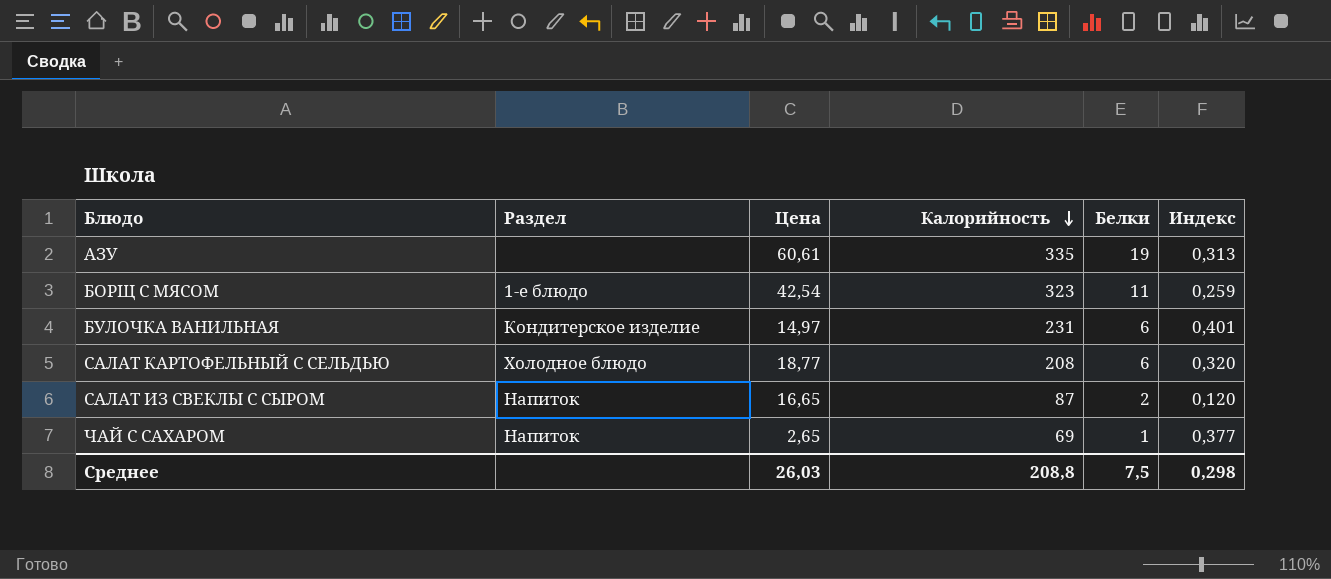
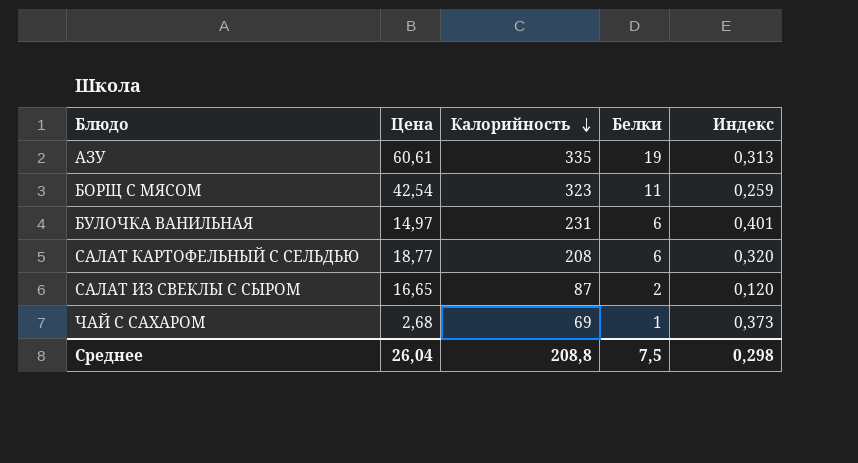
column Раздел | position: 2 -> none
ЧАЙ С САХАРОМ | Цена: 2,65 -> 2,68
ЧАЙ С САХАРОМ | Индекс: 0,377 -> 0,373
Среднее | Цена: 26,03 -> 26,04

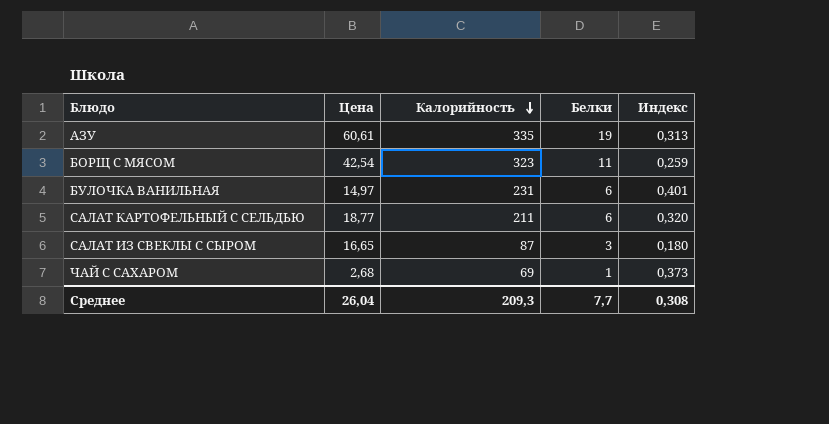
САЛАТ КАРТОФЕЛЬНЫЙ С СЕЛЬДЬЮ | Калорийность: 208 -> 211
САЛАТ ИЗ СВЕКЛЫ С СЫРОМ | Белки: 2 -> 3
САЛАТ ИЗ СВЕКЛЫ С СЫРОМ | Индекс: 0,120 -> 0,180
Среднее | Калорийность: 208,8 -> 209,3
Среднее | Белки: 7,5 -> 7,7
Среднее | Индекс: 0,298 -> 0,308

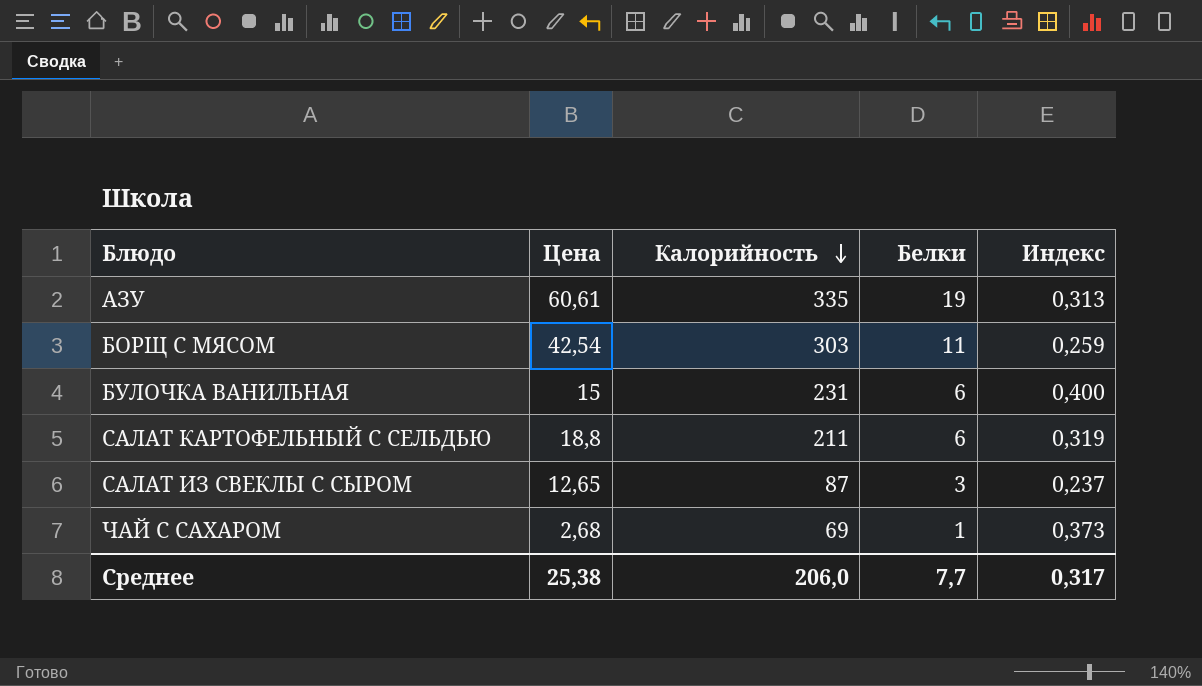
БОРЩ С МЯСОМ | Калорийность: 323 -> 303
БУЛОЧКА ВАНИЛЬНАЯ | Цена: 14,97 -> 15
БУЛОЧКА ВАНИЛЬНАЯ | Индекс: 0,401 -> 0,400
САЛАТ КАРТОФЕЛЬНЫЙ С СЕЛЬДЬЮ | Цена: 18,77 -> 18,8
САЛАТ КАРТОФЕЛЬНЫЙ С СЕЛЬДЬЮ | Индекс: 0,320 -> 0,319
САЛАТ ИЗ СВЕКЛЫ С СЫРОМ | Цена: 16,65 -> 12,65
САЛАТ ИЗ СВЕКЛЫ С СЫРОМ | Индекс: 0,180 -> 0,237
Среднее | Цена: 26,04 -> 25,38
Среднее | Калорийность: 209,3 -> 206,0
Среднее | Индекс: 0,308 -> 0,317

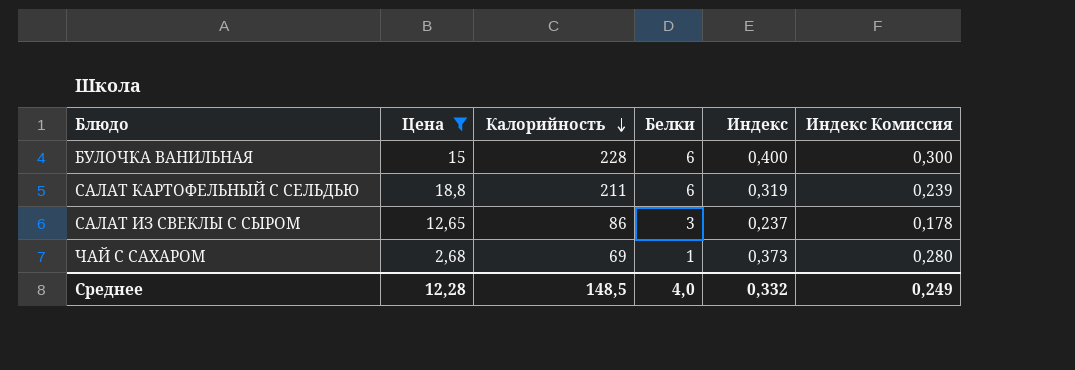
filter: none -> Цена <= 18,8
column Индекс Комиссия | formula: none -> [Индекс] * 0,75
БУЛОЧКА ВАНИЛЬНАЯ | Калорийность: 231 -> 228
САЛАТ ИЗ СВЕКЛЫ С СЫРОМ | Калорийность: 87 -> 86
Среднее | Цена: 25,38 -> 12,28
Среднее | Калорийность: 206,0 -> 148,5
Среднее | Белки: 7,7 -> 4,0
Среднее | Индекс: 0,317 -> 0,332

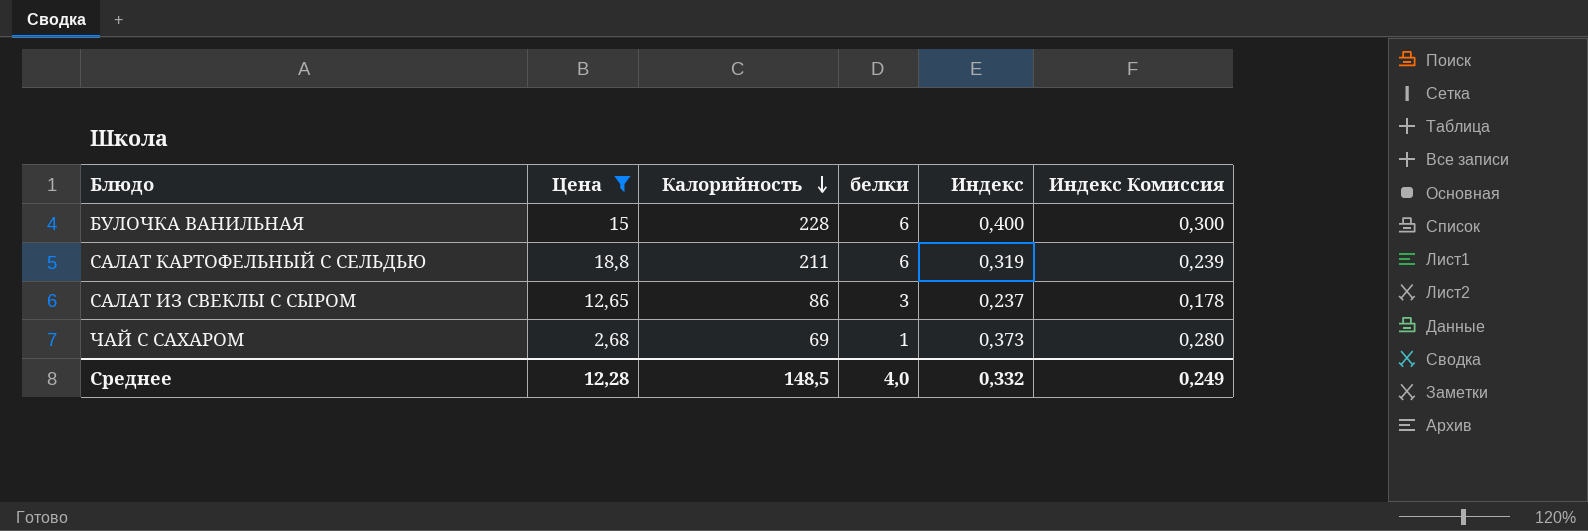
column name: Белки -> белки

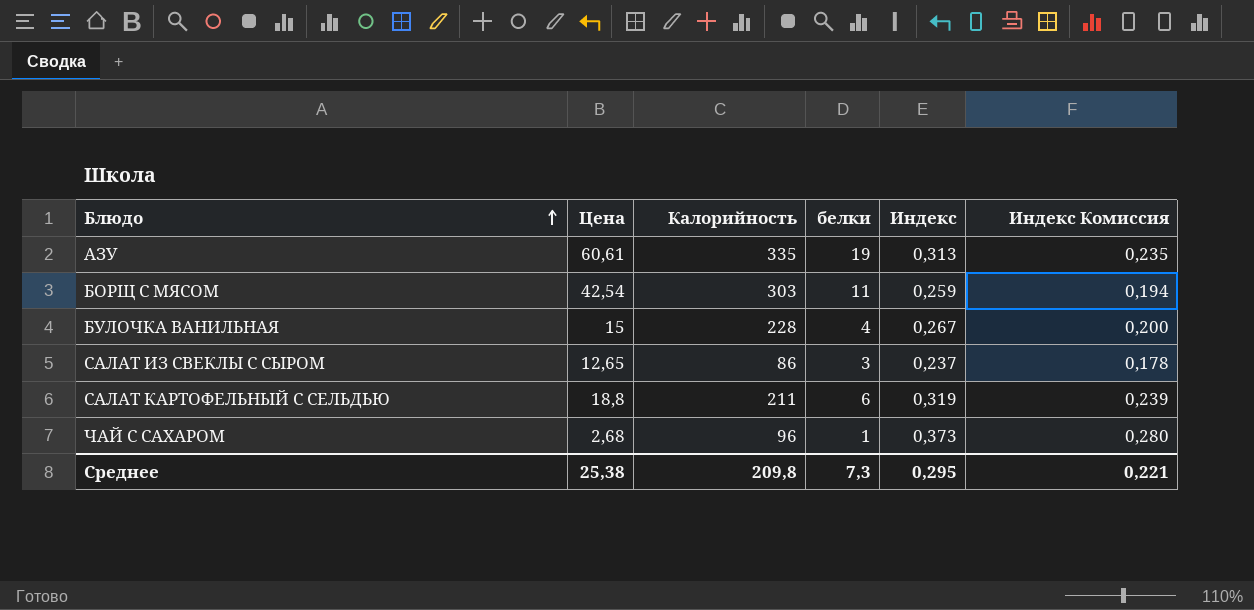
filter: Цена <= 18,8 -> none
row order: Калорийность descending -> Блюдо ascending
БУЛОЧКА ВАНИЛЬНАЯ | белки: 6 -> 4
БУЛОЧКА ВАНИЛЬНАЯ | Индекс: 0,400 -> 0,267
БУЛОЧКА ВАНИЛЬНАЯ | Индекс Комиссия: 0,300 -> 0,200
ЧАЙ С САХАРОМ | Калорийность: 69 -> 96
Среднее | Цена: 12,28 -> 25,38
Среднее | Калорийность: 148,5 -> 209,8
Среднее | белки: 4,0 -> 7,3
Среднее | Индекс: 0,332 -> 0,295
Среднее | Индекс Комиссия: 0,249 -> 0,221

